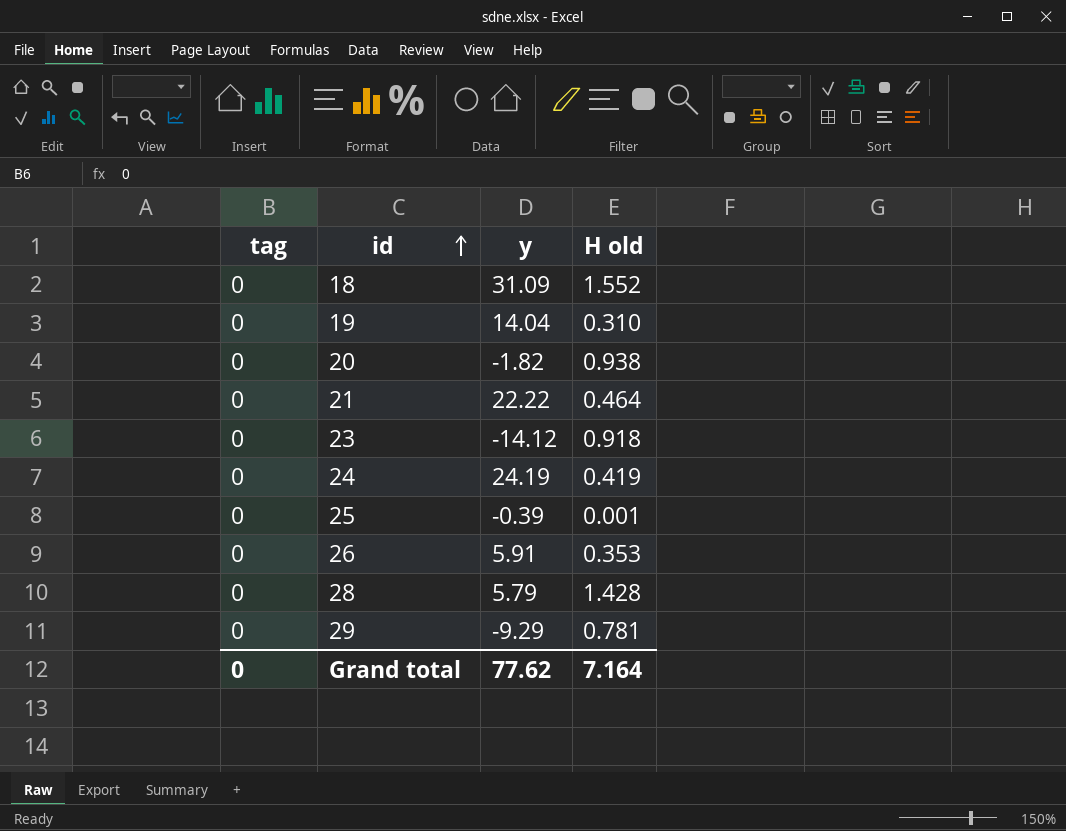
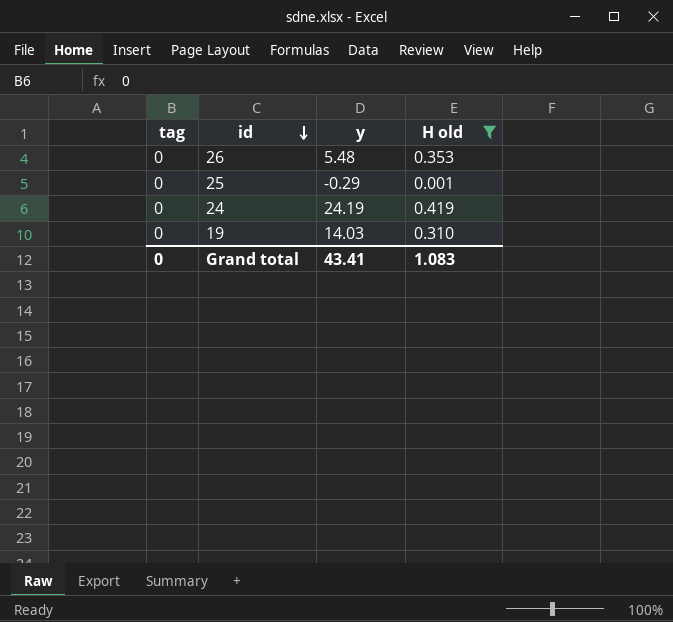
filter: none -> H old <= 0.419
row order: id ascending -> id descending
26 | y: 5.91 -> 5.48
25 | y: -0.39 -> -0.29
19 | y: 14.04 -> 14.03
Grand total | y: 77.62 -> 43.41
Grand total | H old: 7.164 -> 1.083

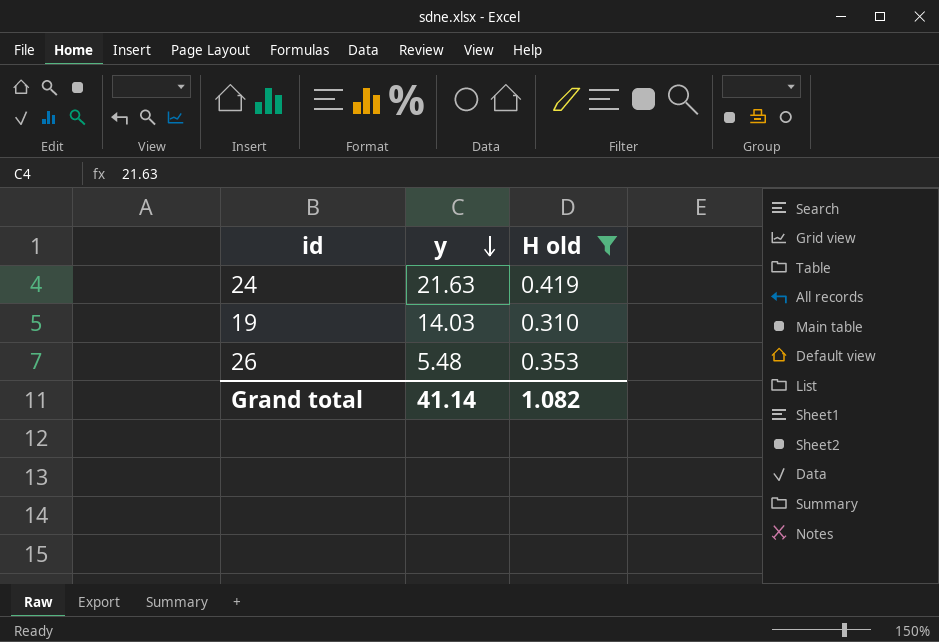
row order: id descending -> y descending
column tag | position: 1 -> none
row 25: 0 | -0.29 | 0.001 -> none
24 | y: 24.19 -> 21.63
Grand total | y: 43.41 -> 41.14
Grand total | H old: 1.083 -> 1.082

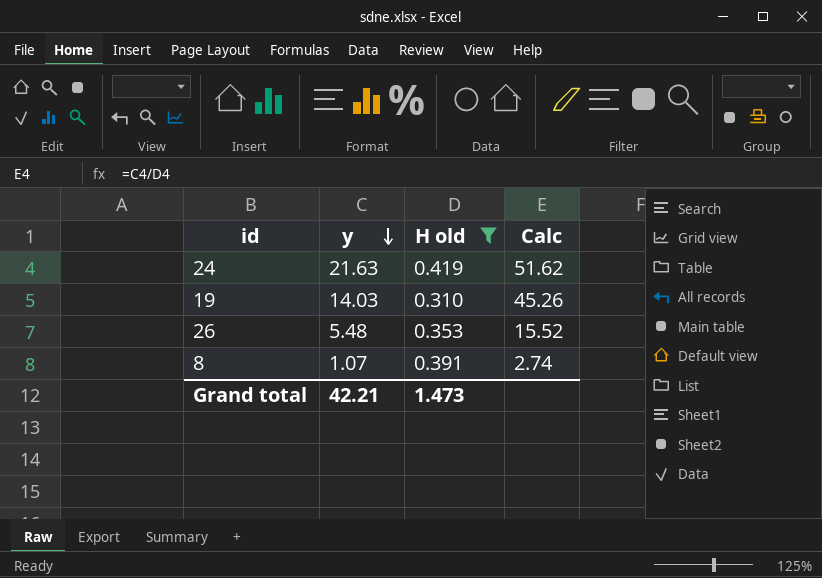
column Calc | formula: none -> [y] / [H old]
row 8: none -> 1.07 | 0.391 | 2.74
Grand total | y: 41.14 -> 42.21
Grand total | H old: 1.082 -> 1.473

